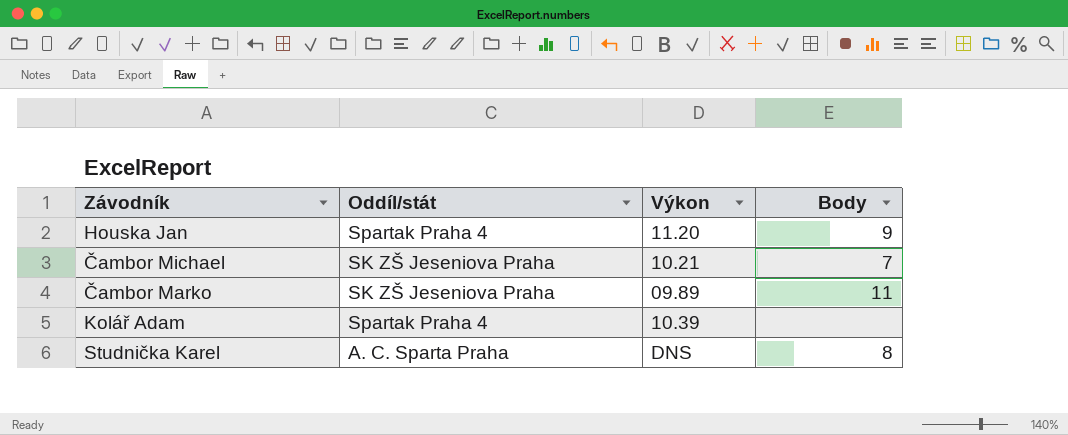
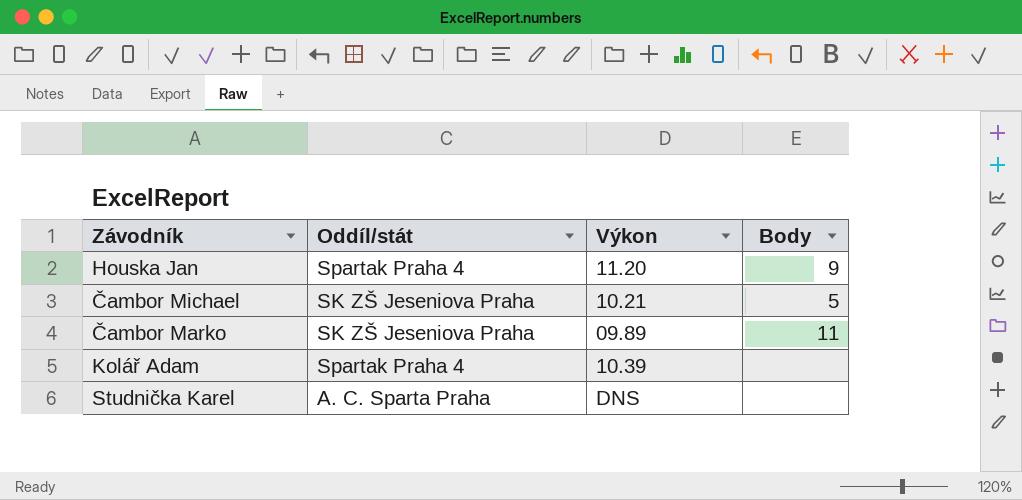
Čambor Michael | Body: 7 -> 5
Studnička Karel | Body: 8 -> none

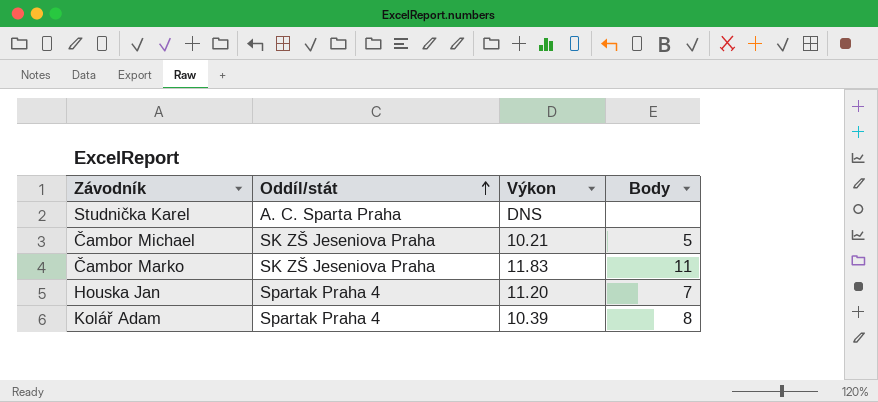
row order: none -> Oddíl/stát ascending
Čambor Marko | Výkon: 09.89 -> 11.83
Houska Jan | Body: 9 -> 7
Kolář Adam | Body: none -> 8

